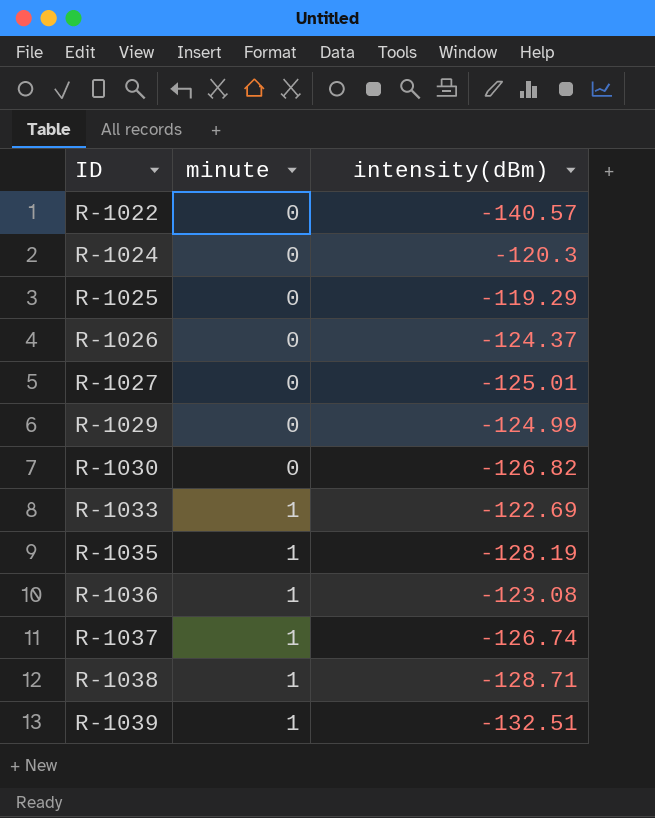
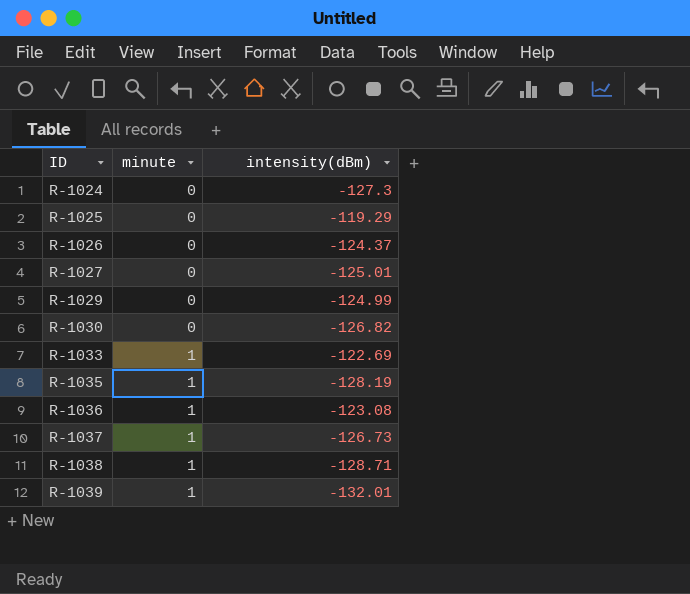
row R-1022: 0 | -140.57 -> none
R-1024 | intensity(dBm): -120.3 -> -127.3
R-1037 | intensity(dBm): -126.74 -> -126.73
R-1039 | intensity(dBm): -132.51 -> -132.01

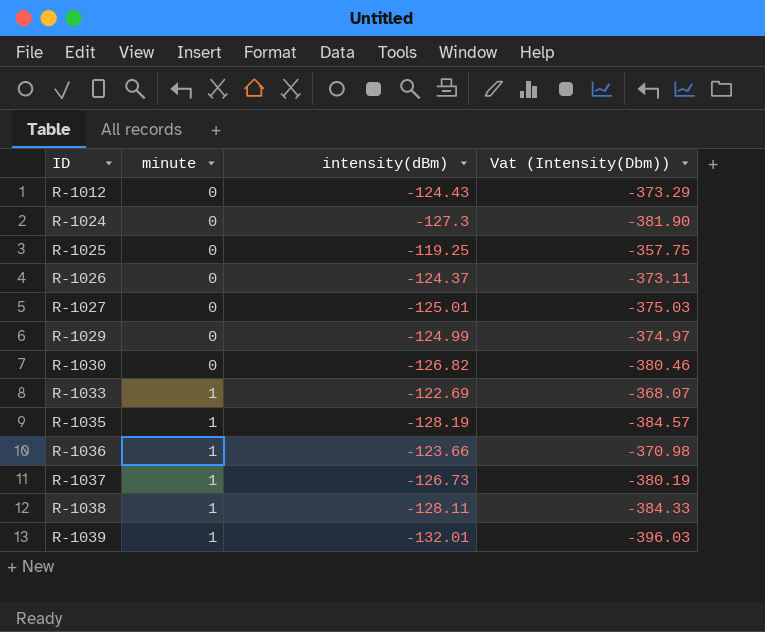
column Vat (Intensity(Dbm)) | formula: none -> [intensity(dBm)] * 3
row R-1012: none -> 0 | -124.43 | -373.29
R-1025 | intensity(dBm): -119.29 -> -119.25
R-1036 | intensity(dBm): -123.08 -> -123.66
R-1038 | intensity(dBm): -128.71 -> -128.11

